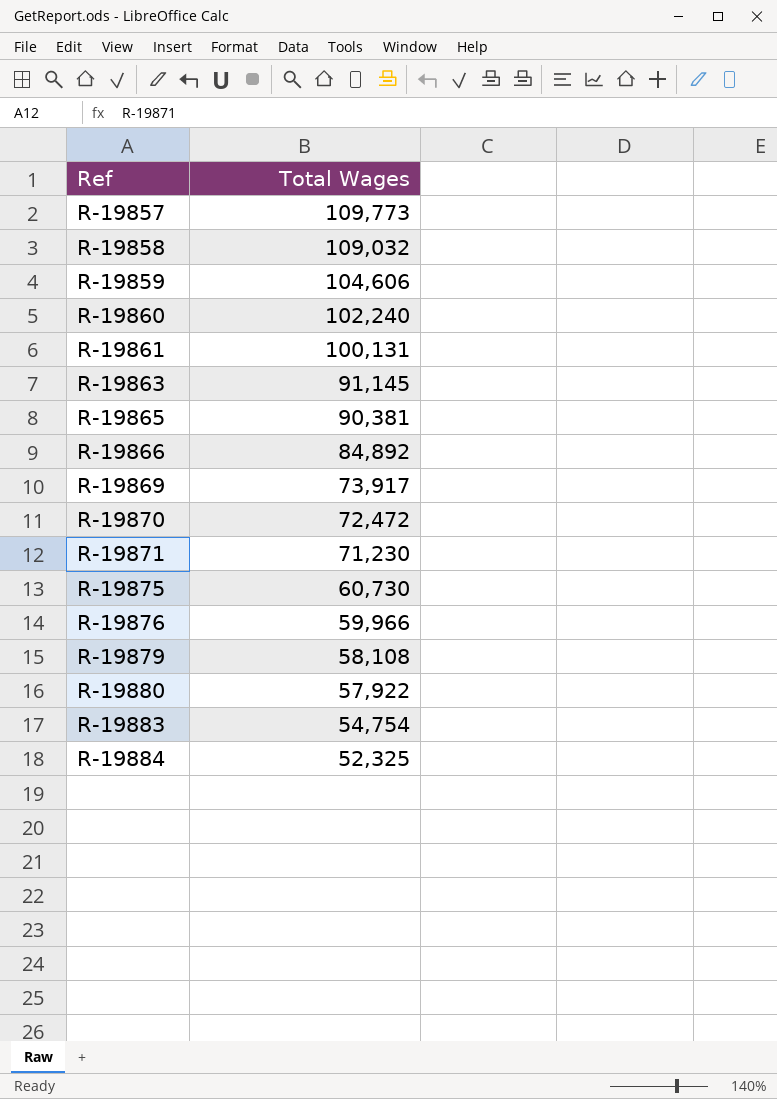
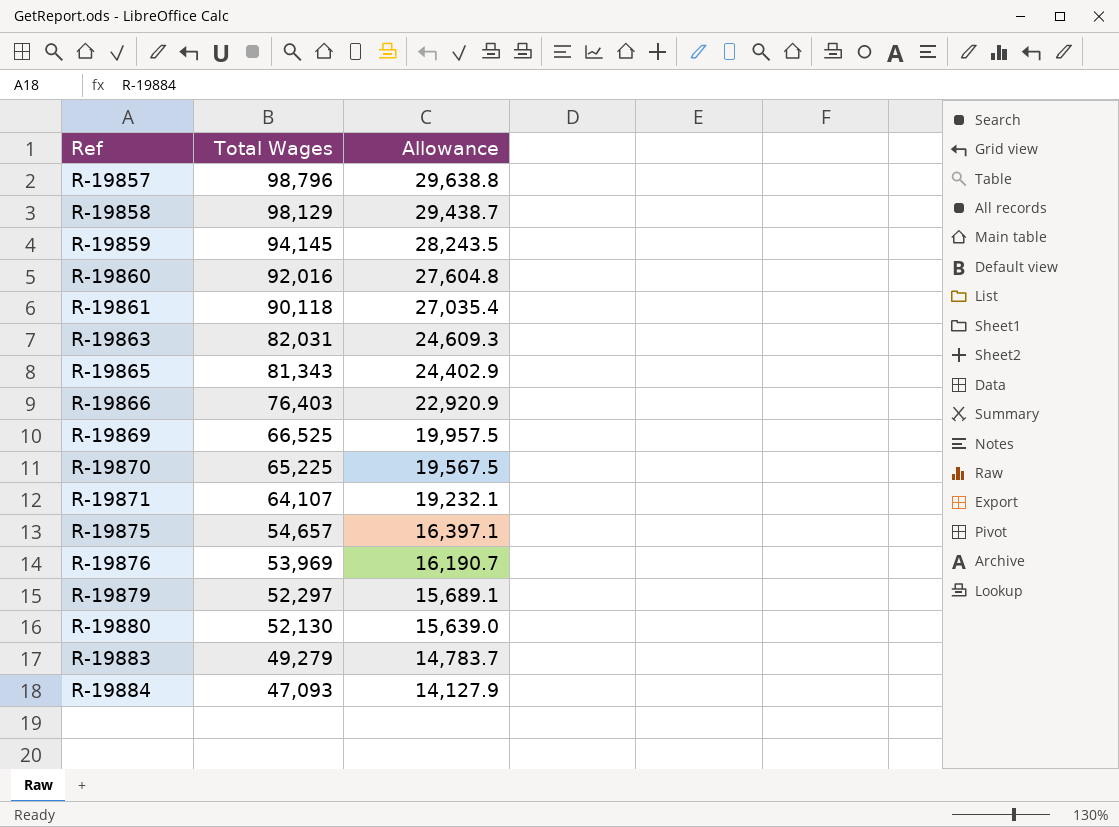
column Allowance | formula: none -> [Total Wages] * 0.3
R-19857 | Total Wages: 109,773 -> 98,796
R-19858 | Total Wages: 109,032 -> 98,129
R-19859 | Total Wages: 104,606 -> 94,145
R-19860 | Total Wages: 102,240 -> 92,016
R-19861 | Total Wages: 100,131 -> 90,118
R-19863 | Total Wages: 91,145 -> 82,031
R-19865 | Total Wages: 90,381 -> 81,343
R-19866 | Total Wages: 84,892 -> 76,403
R-19869 | Total Wages: 73,917 -> 66,525
R-19870 | Total Wages: 72,472 -> 65,225
R-19871 | Total Wages: 71,230 -> 64,107
R-19875 | Total Wages: 60,730 -> 54,657
R-19876 | Total Wages: 59,966 -> 53,969
R-19879 | Total Wages: 58,108 -> 52,297
R-19880 | Total Wages: 57,922 -> 52,130
R-19883 | Total Wages: 54,754 -> 49,279
R-19884 | Total Wages: 52,325 -> 47,093

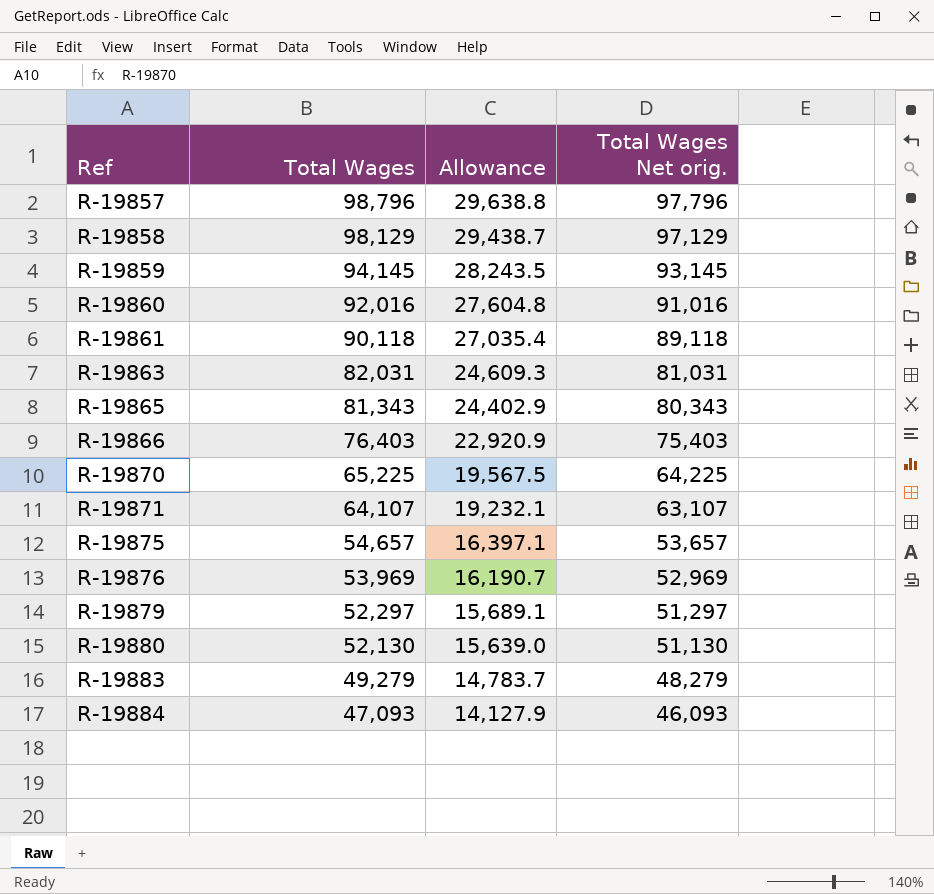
column Total Wages Net orig. | formula: none -> [Total Wages] - 1000
row R-19869: 66,525 | 19,957.5 -> none

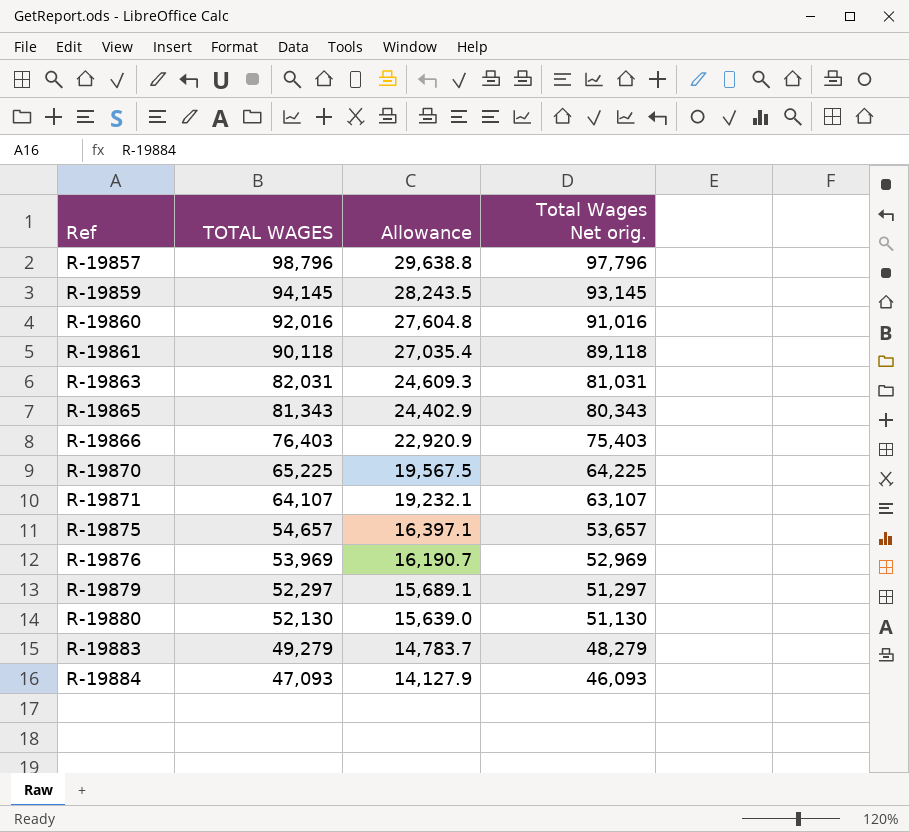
column name: Total Wages -> TOTAL WAGES
row R-19858: 98,129 | 29,438.7 | 97,129 -> none

